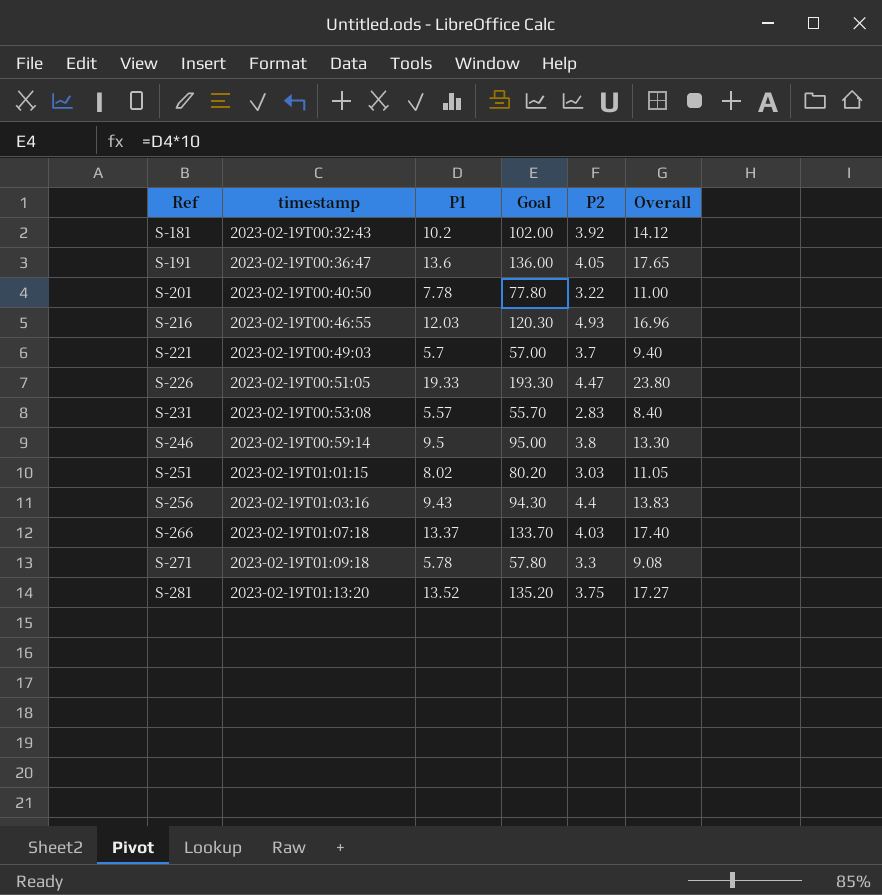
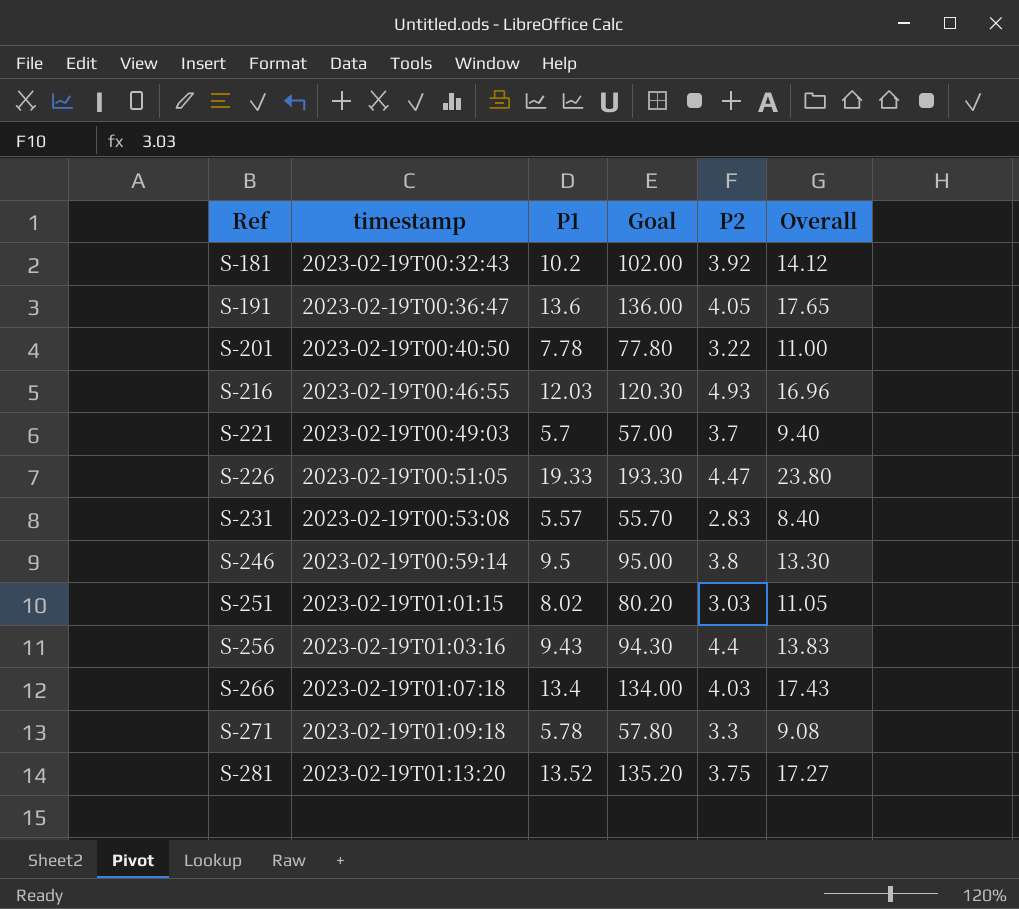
S-266 | P1: 13.37 -> 13.4
S-266 | Goal: 133.70 -> 134.00
S-266 | Overall: 17.40 -> 17.43

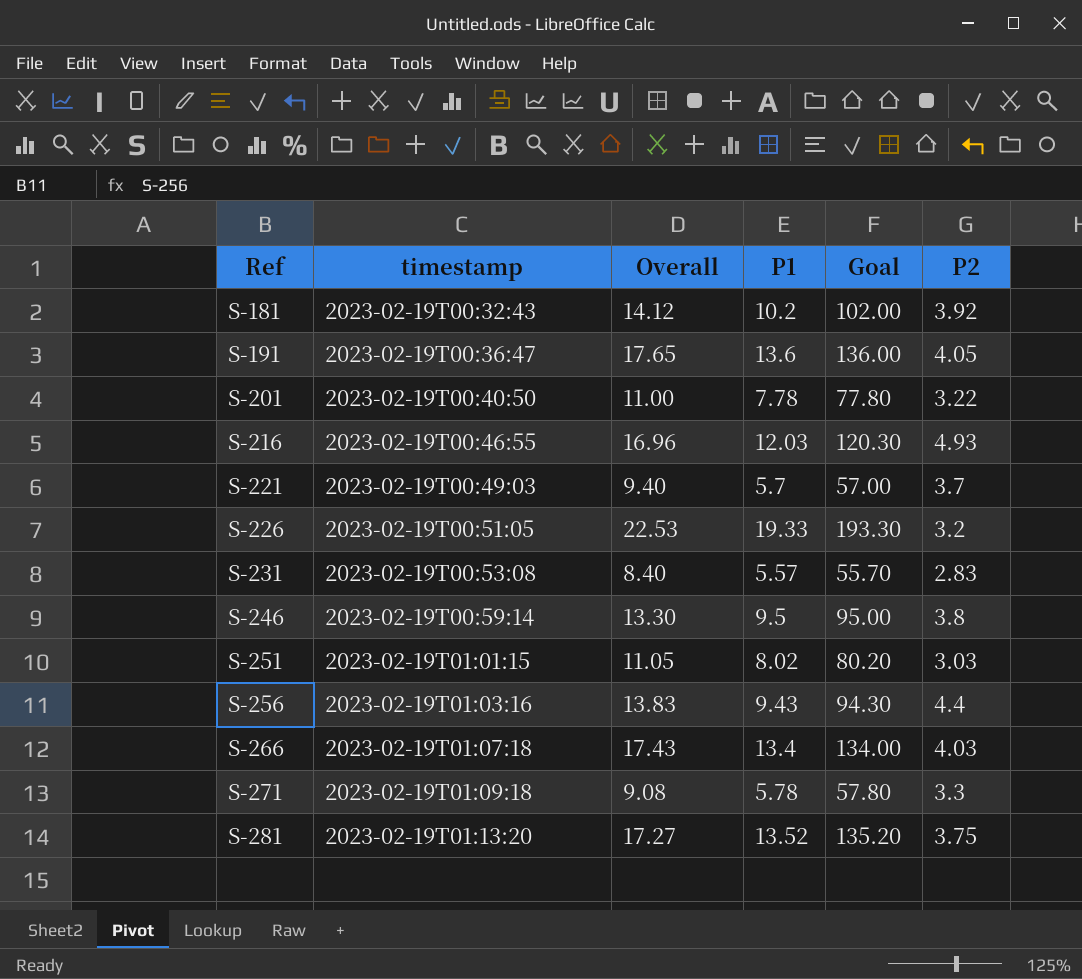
column Overall | position: 6 -> 3
S-226 | Overall: 23.80 -> 22.53
S-226 | P2: 4.47 -> 3.2

